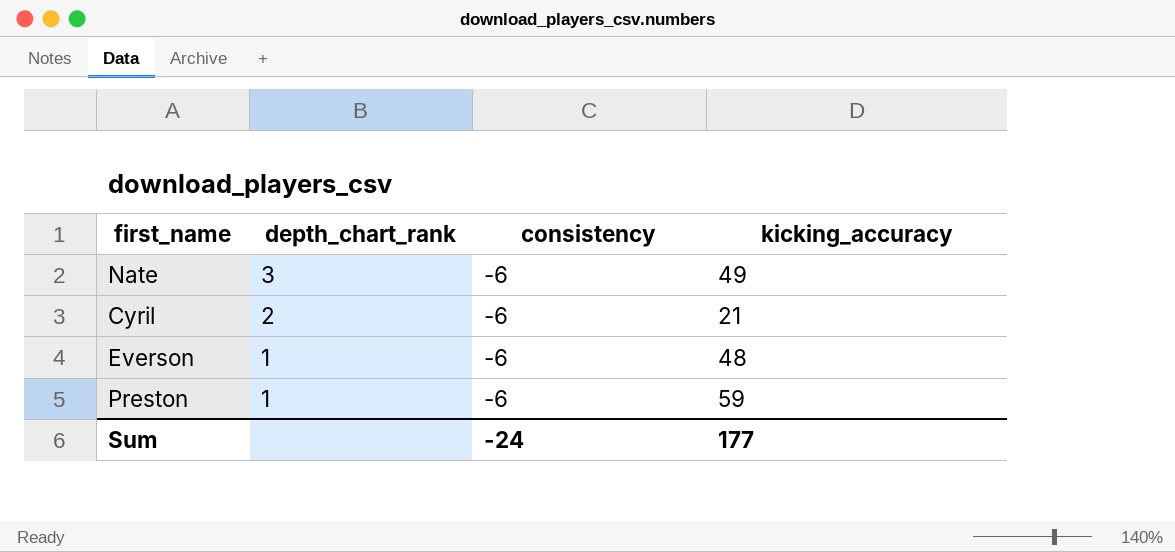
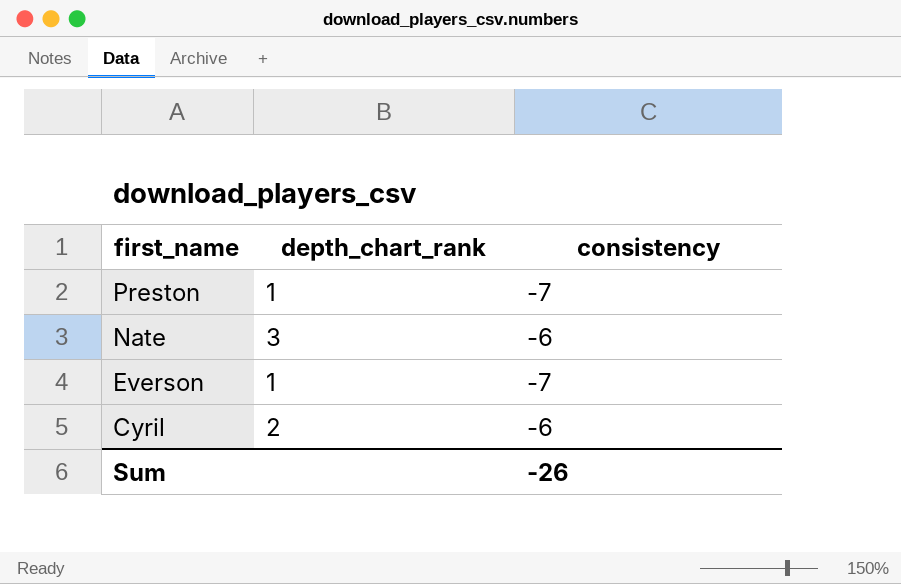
row order: depth_chart_rank descending -> first_name descending
column kicking_accuracy | position: 4 -> none
Preston | consistency: -6 -> -7
Everson | consistency: -6 -> -7
Sum | consistency: -24 -> -26

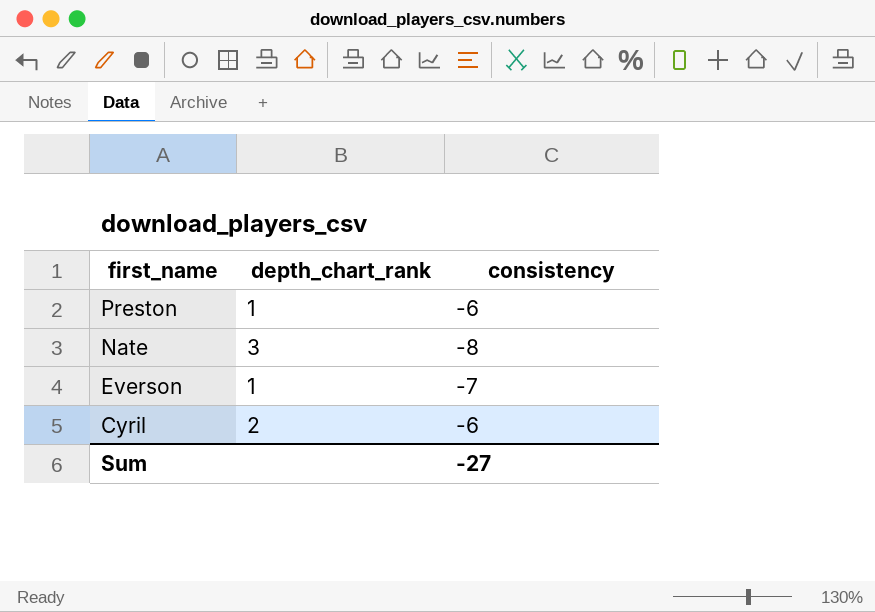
Preston | consistency: -7 -> -6
Nate | consistency: -6 -> -8
Sum | consistency: -26 -> -27

